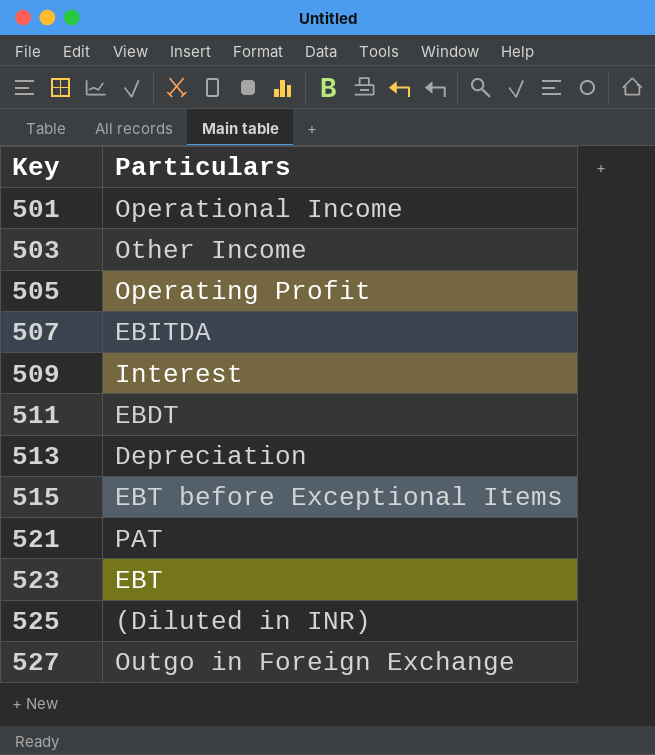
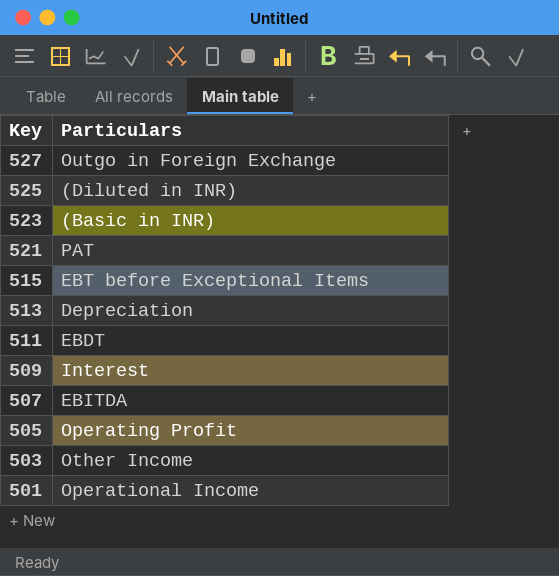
row order: Key ascending -> Key descending
523 | Particulars: EBT -> (Basic in INR)

